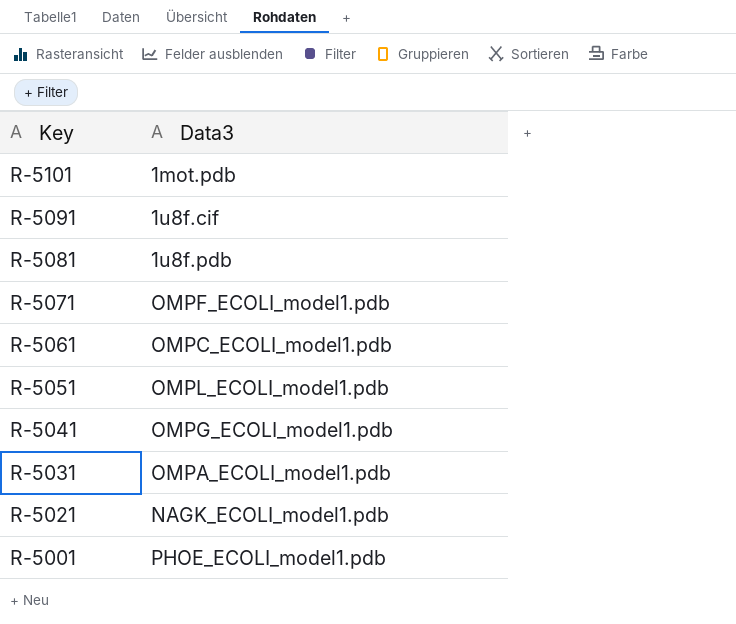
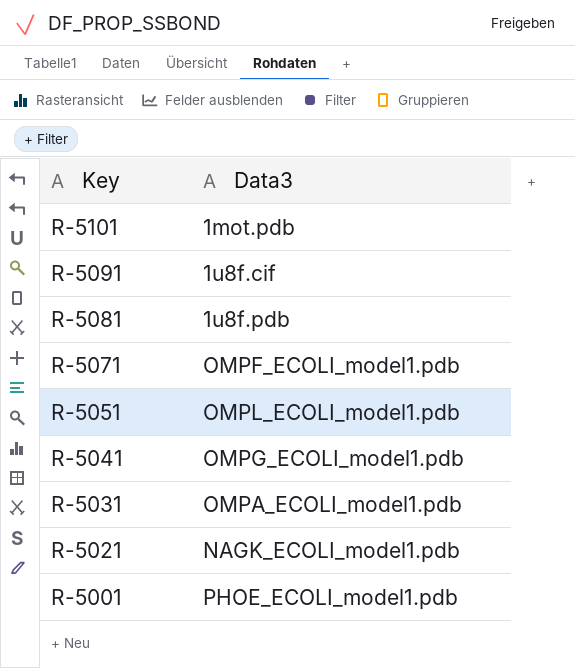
row R-5061: OMPC_ECOLI_model1.pdb -> none

